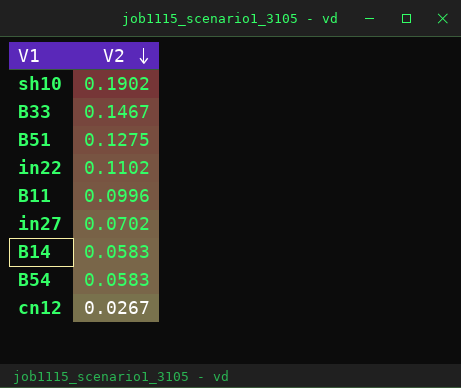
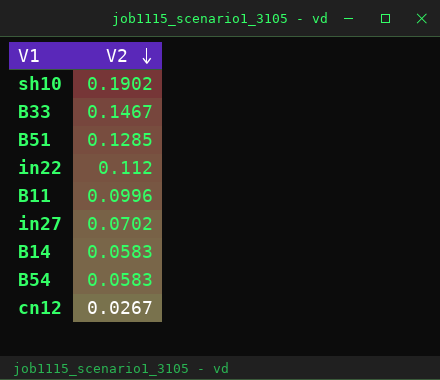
B51 | V2: 0.1275 -> 0.1285
in22 | V2: 0.1102 -> 0.112

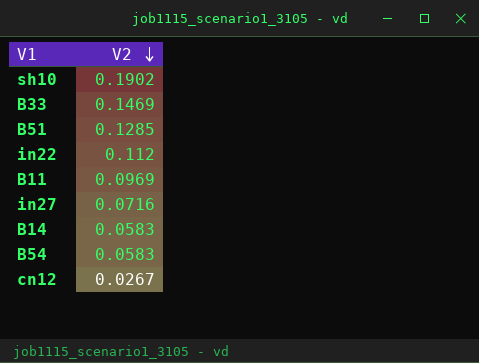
B33 | V2: 0.1467 -> 0.1469
B11 | V2: 0.0996 -> 0.0969
in27 | V2: 0.0702 -> 0.0716

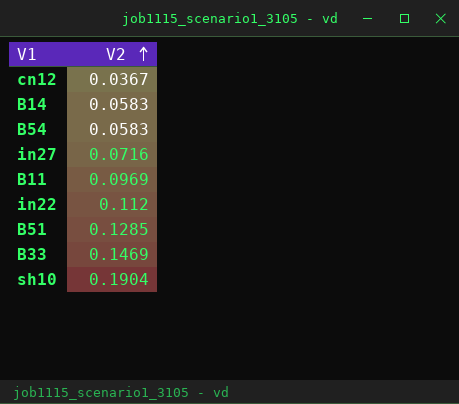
row order: V2 descending -> V2 ascending
cn12 | V2: 0.0267 -> 0.0367
sh10 | V2: 0.1902 -> 0.1904

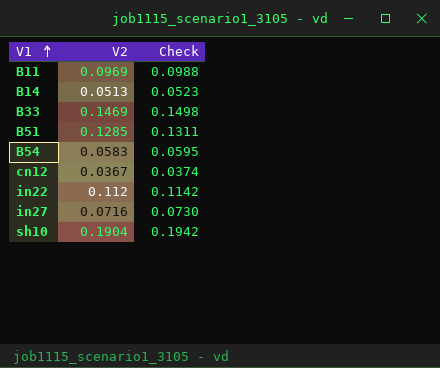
row order: V2 ascending -> V1 ascending
column Check | formula: none -> [V2] * 1.02
B14 | V2: 0.0583 -> 0.0513

